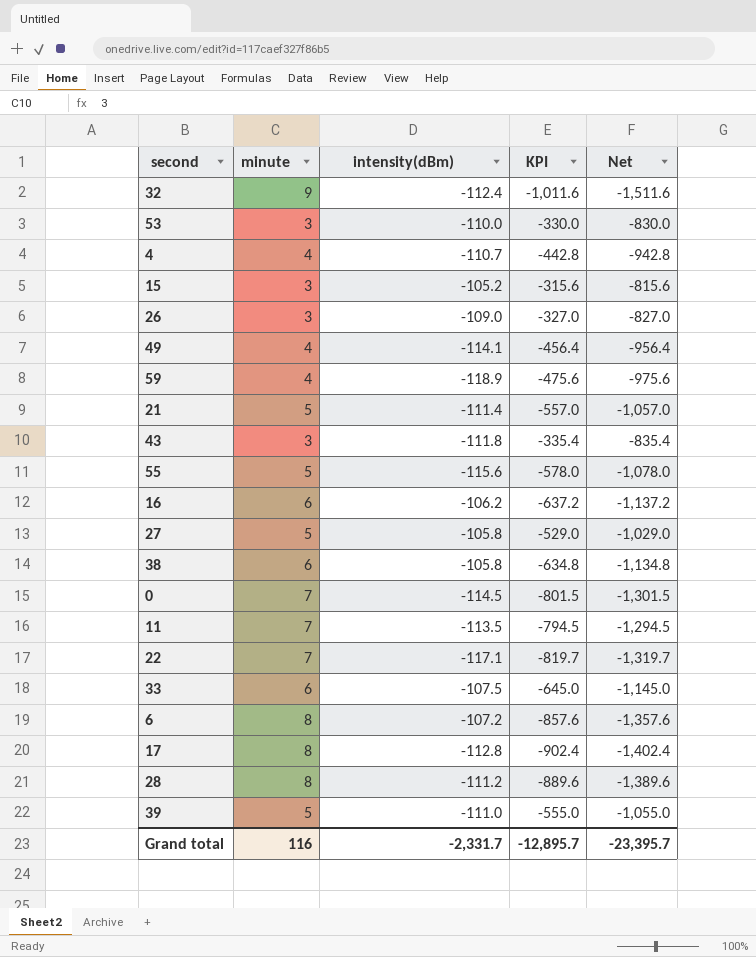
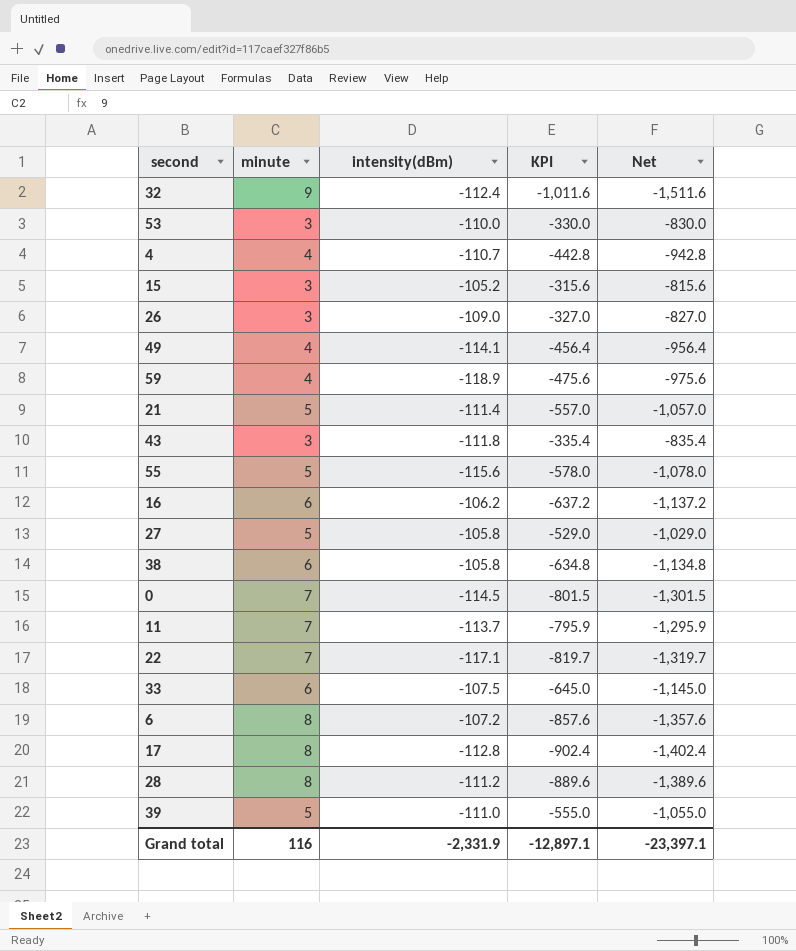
11 | intensity(dBm): -113.5 -> -113.7
11 | KPI: -794.5 -> -795.9
11 | Net: -1,294.5 -> -1,295.9
Grand total | intensity(dBm): -2,331.7 -> -2,331.9
Grand total | KPI: -12,895.7 -> -12,897.1
Grand total | Net: -23,395.7 -> -23,397.1

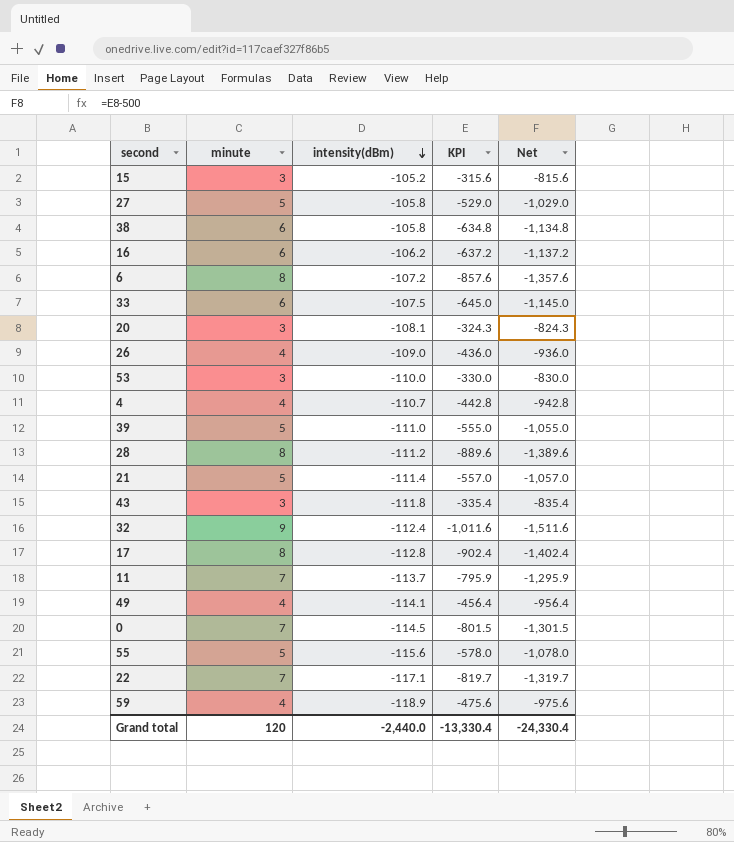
row order: none -> intensity(dBm) descending
row 20: none -> 3 | -108.1 | -324.3 | -824.3
26 | minute: 3 -> 4
26 | KPI: -327.0 -> -436.0
26 | Net: -827.0 -> -936.0
Grand total | minute: 116 -> 120
Grand total | intensity(dBm): -2,331.9 -> -2,440.0
Grand total | KPI: -12,897.1 -> -13,330.4
Grand total | Net: -23,397.1 -> -24,330.4

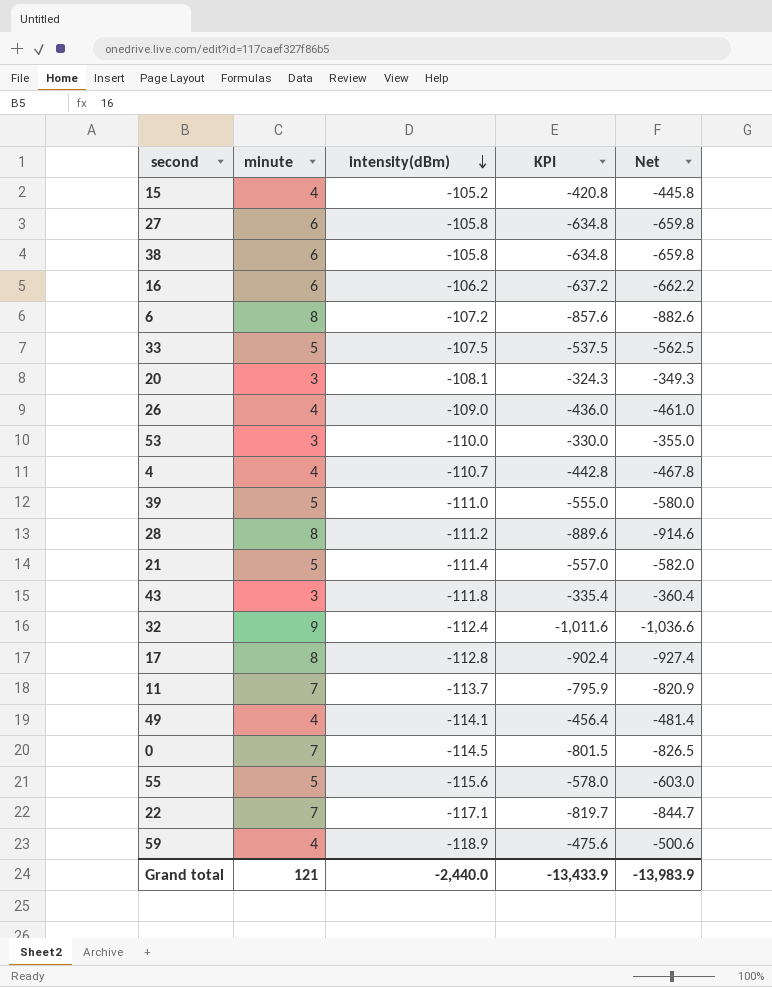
column Net | formula: [KPI] - 500 -> [KPI] - 25
15 | minute: 3 -> 4
15 | KPI: -315.6 -> -420.8
27 | minute: 5 -> 6
27 | KPI: -529.0 -> -634.8
33 | minute: 6 -> 5
33 | KPI: -645.0 -> -537.5
Grand total | minute: 120 -> 121
Grand total | KPI: -13,330.4 -> -13,433.9
Grand total | Net: -24,330.4 -> -13,983.9

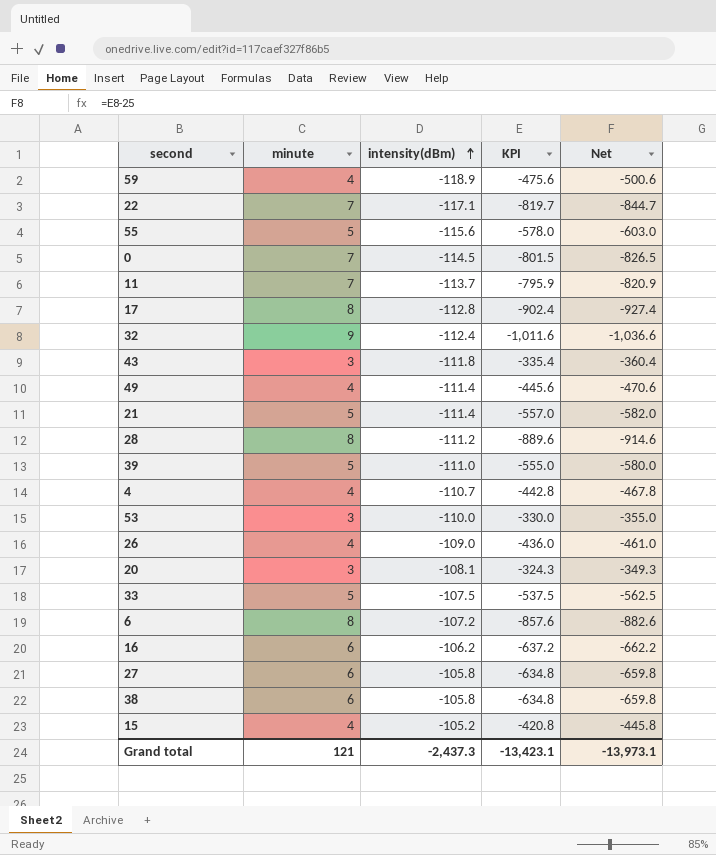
row order: intensity(dBm) descending -> intensity(dBm) ascending
49 | intensity(dBm): -114.1 -> -111.4
49 | KPI: -456.4 -> -445.6
49 | Net: -481.4 -> -470.6
Grand total | intensity(dBm): -2,440.0 -> -2,437.3
Grand total | KPI: -13,433.9 -> -13,423.1
Grand total | Net: -13,983.9 -> -13,973.1

